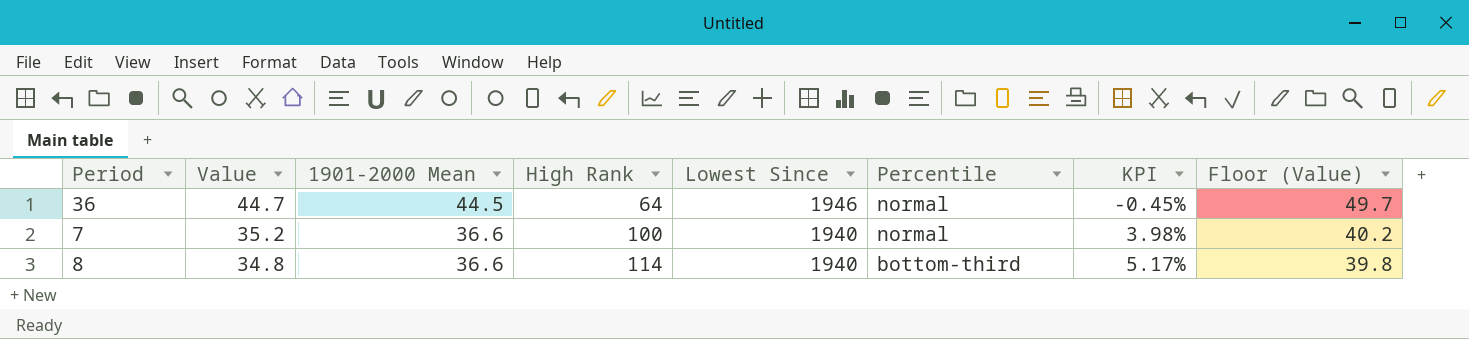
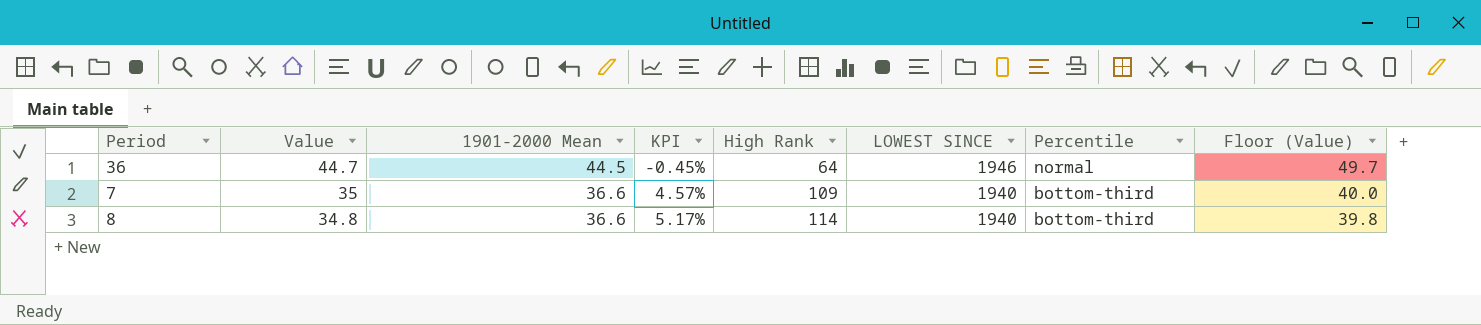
column KPI | position: 7 -> 4
column name: Lowest Since -> LOWEST SINCE
7 | Value: 35.2 -> 35
7 | KPI: 3.98% -> 4.57%
7 | High Rank: 100 -> 109
7 | Percentile: normal -> bottom-third
7 | Floor (Value): 40.2 -> 40.0

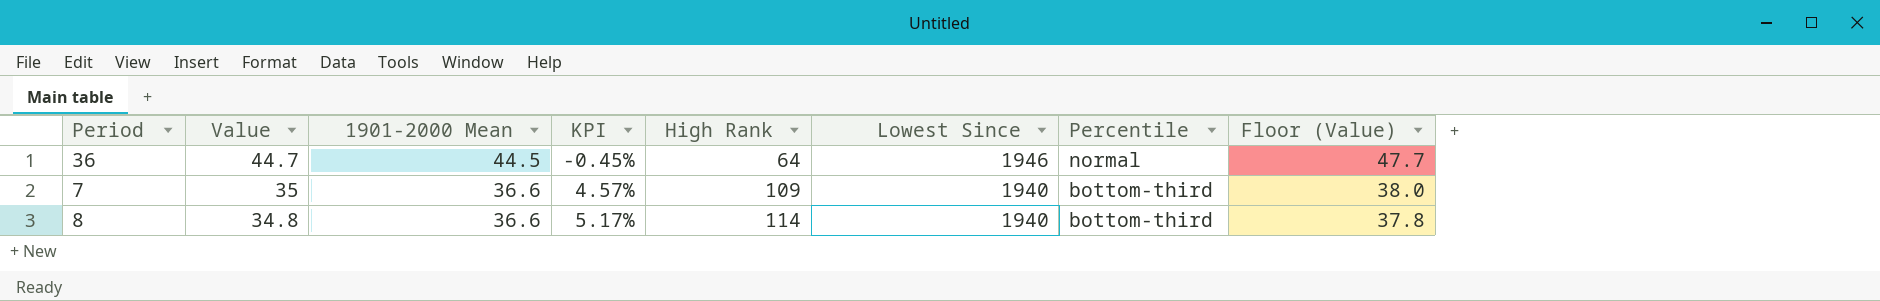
column name: LOWEST SINCE -> Lowest Since
column Floor (Value) | formula: [Value] + 5 -> [Value] + 3

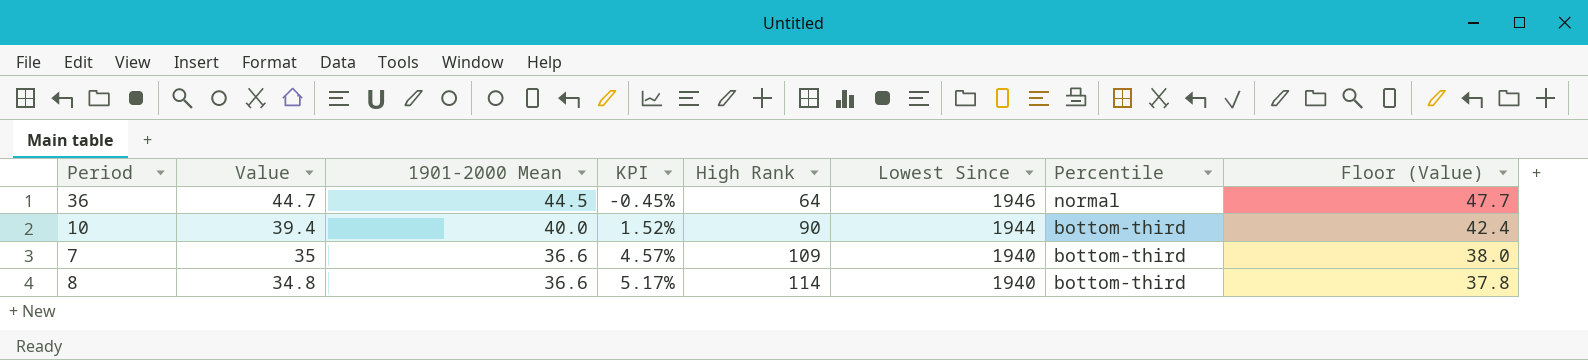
row 10: none -> 39.4 | 40.0 | 1.52% | 90 | 1944 | bottom-third | 42.4

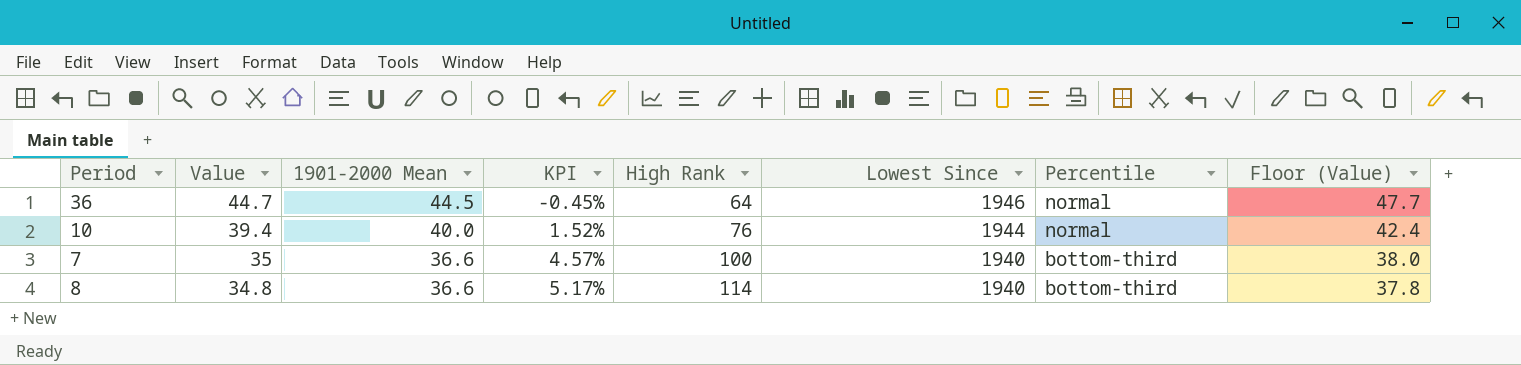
10 | High Rank: 90 -> 76
10 | Percentile: bottom-third -> normal
7 | High Rank: 109 -> 100

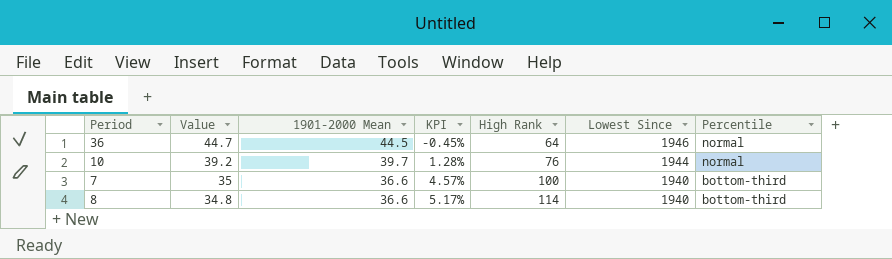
column Floor (Value) | formula: [Value] + 3 -> none
10 | Value: 39.4 -> 39.2
10 | 1901-2000 Mean: 40.0 -> 39.7
10 | KPI: 1.52% -> 1.28%

